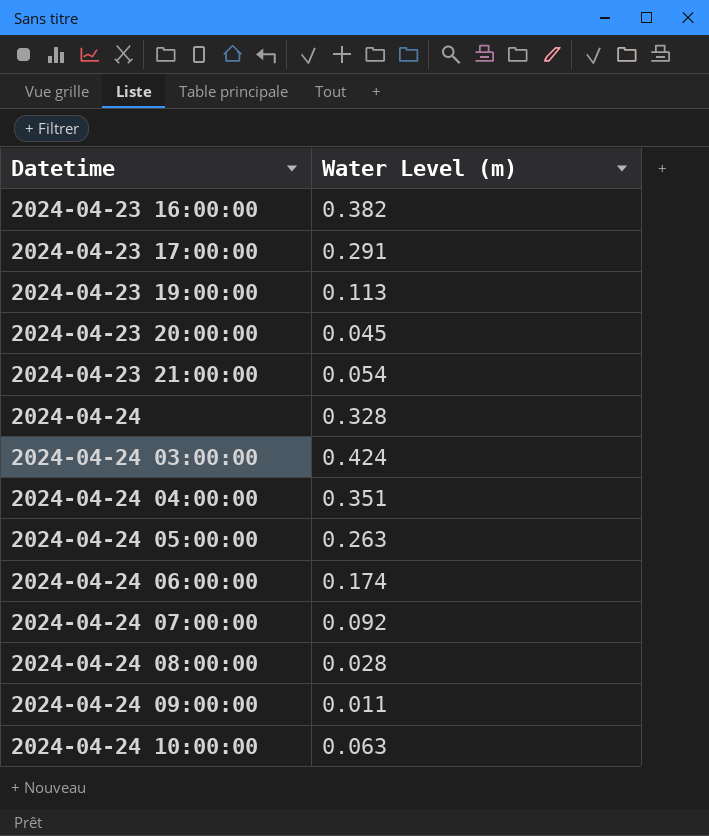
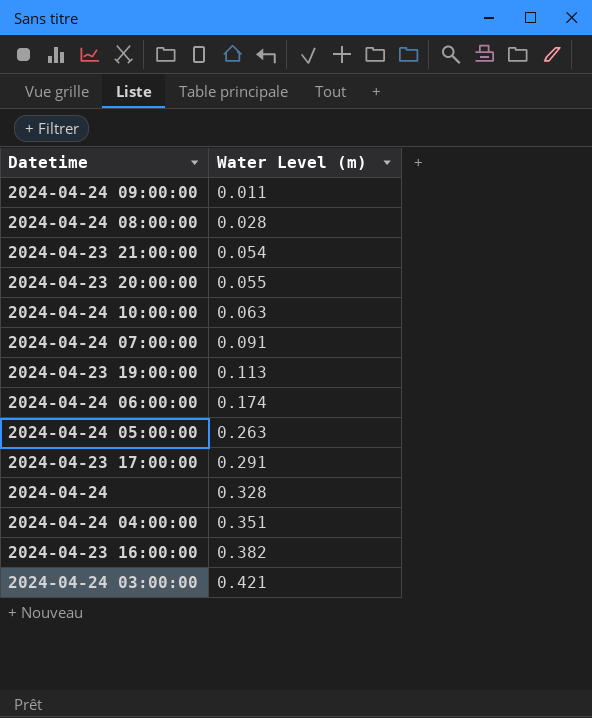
row order: Datetime ascending -> Water Level (m) ascending
2024-04-23 20:00:00 | Water Level (m): 0.045 -> 0.055
2024-04-24 07:00:00 | Water Level (m): 0.092 -> 0.091
2024-04-24 03:00:00 | Water Level (m): 0.424 -> 0.421

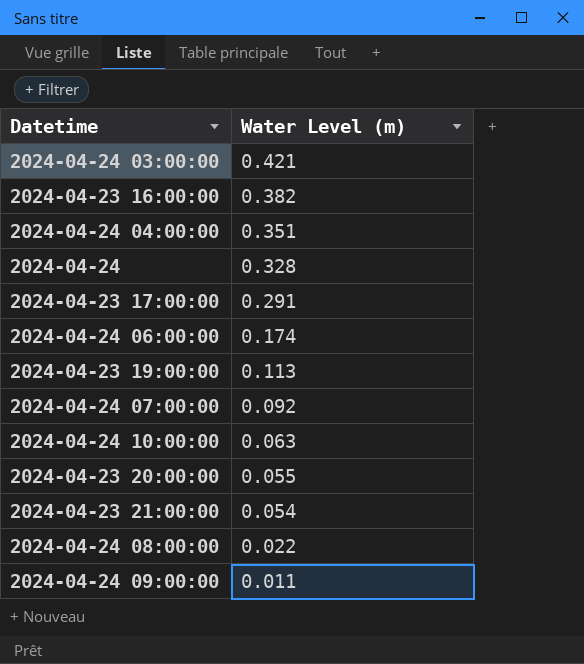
row order: Water Level (m) ascending -> Water Level (m) descending
row 2024-04-24 05:00:00: 0.263 -> none
2024-04-24 07:00:00 | Water Level (m): 0.091 -> 0.092
2024-04-24 08:00:00 | Water Level (m): 0.028 -> 0.022

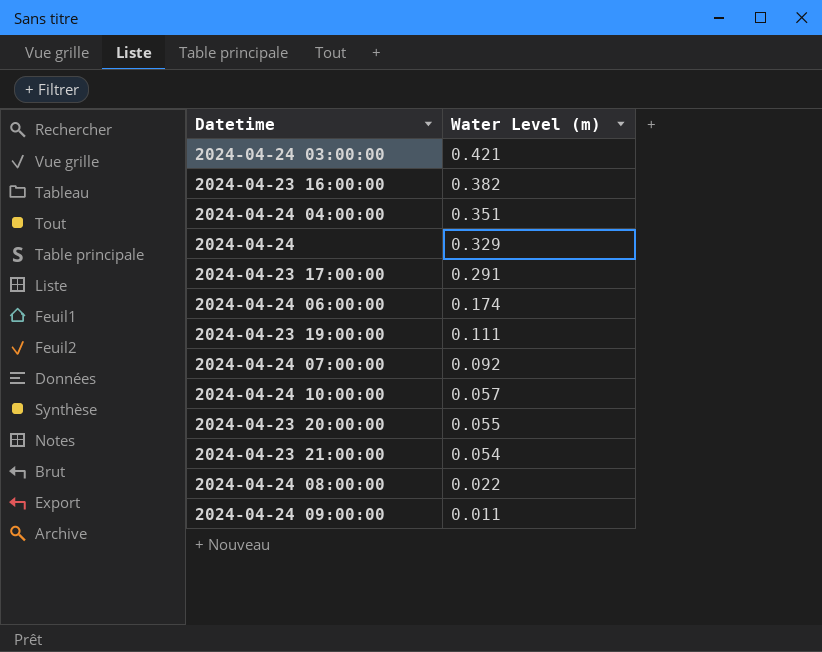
2024-04-24 | Water Level (m): 0.328 -> 0.329
2024-04-23 19:00:00 | Water Level (m): 0.113 -> 0.111
2024-04-24 10:00:00 | Water Level (m): 0.063 -> 0.057

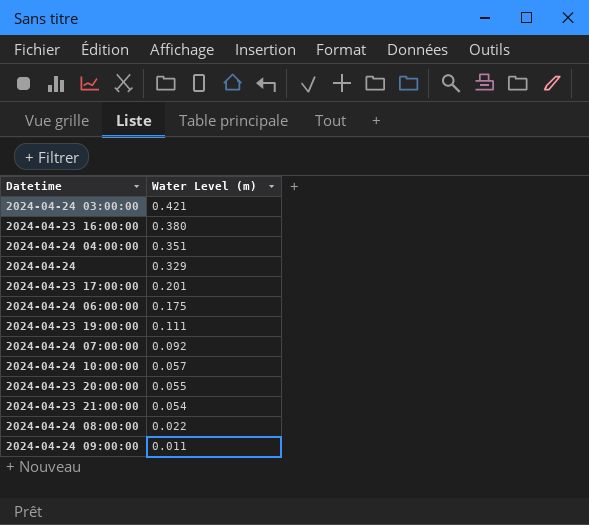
2024-04-23 16:00:00 | Water Level (m): 0.382 -> 0.380
2024-04-23 17:00:00 | Water Level (m): 0.291 -> 0.201
2024-04-24 06:00:00 | Water Level (m): 0.174 -> 0.175

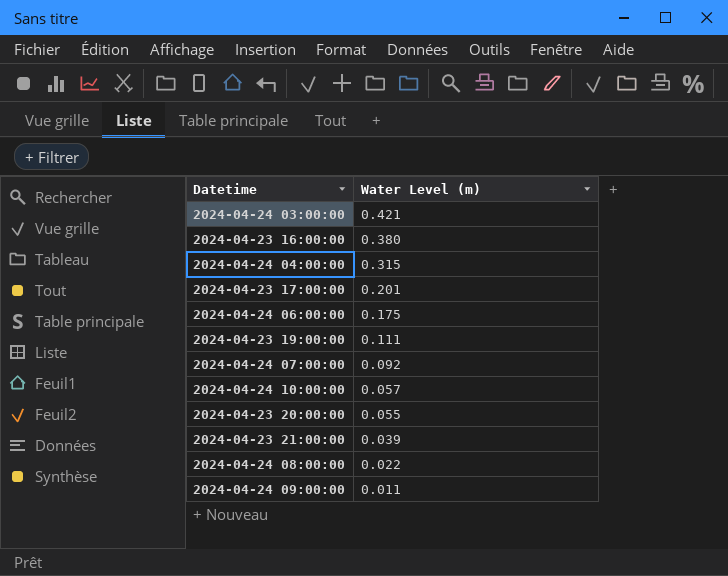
row 2024-04-24: 0.329 -> none
2024-04-24 04:00:00 | Water Level (m): 0.351 -> 0.315
2024-04-23 21:00:00 | Water Level (m): 0.054 -> 0.039

